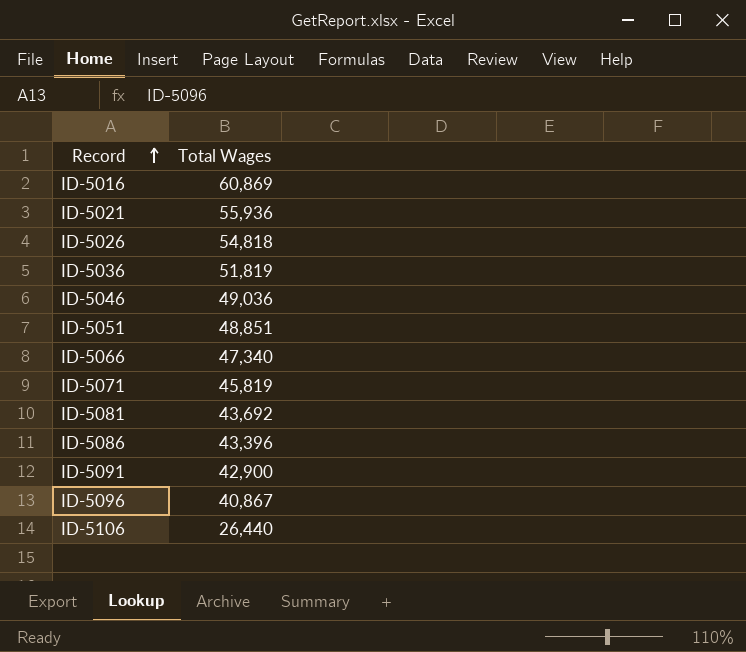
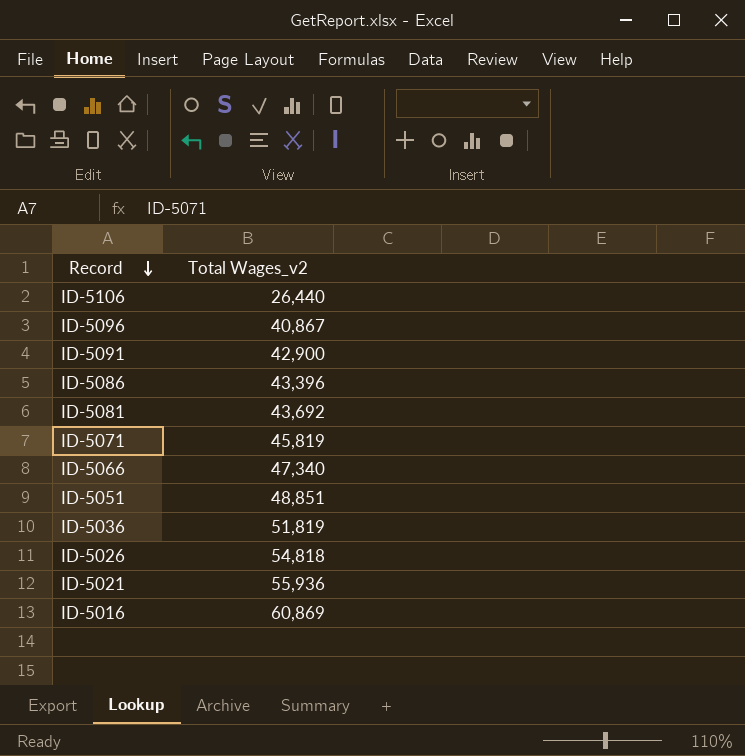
row order: Record ascending -> Record descending
column name: Total Wages -> Total Wages_v2
row ID-5046: 49,036 -> none

